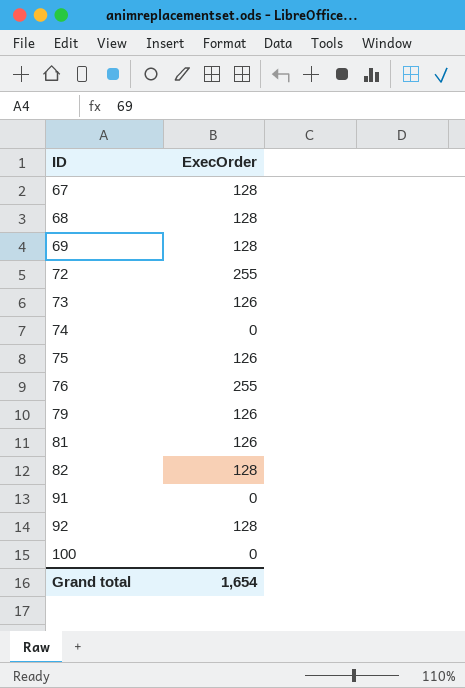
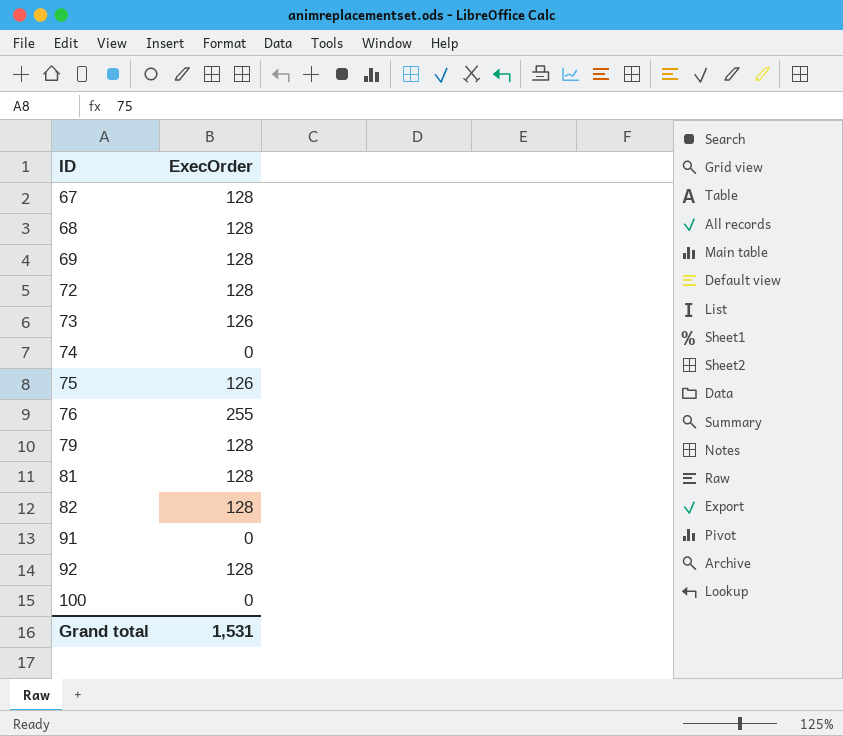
72 | ExecOrder: 255 -> 128
79 | ExecOrder: 126 -> 128
81 | ExecOrder: 126 -> 128
Grand total | ExecOrder: 1,654 -> 1,531

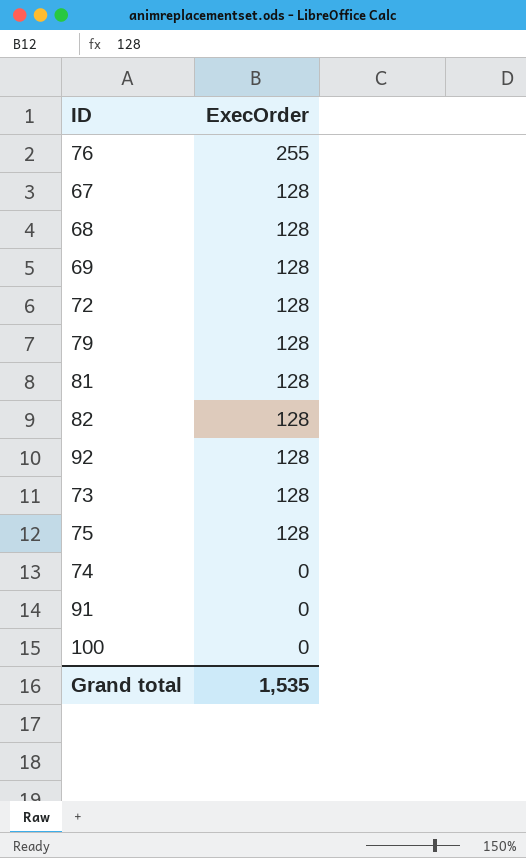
row order: ID ascending -> ExecOrder descending
73 | ExecOrder: 126 -> 128
75 | ExecOrder: 126 -> 128
Grand total | ExecOrder: 1,531 -> 1,535

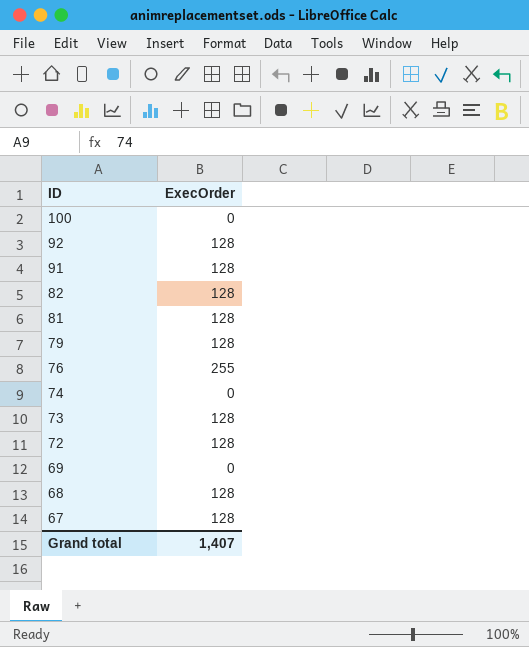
row order: ExecOrder descending -> ID descending
row 75: 128 -> none
91 | ExecOrder: 0 -> 128
69 | ExecOrder: 128 -> 0
Grand total | ExecOrder: 1,535 -> 1,407

